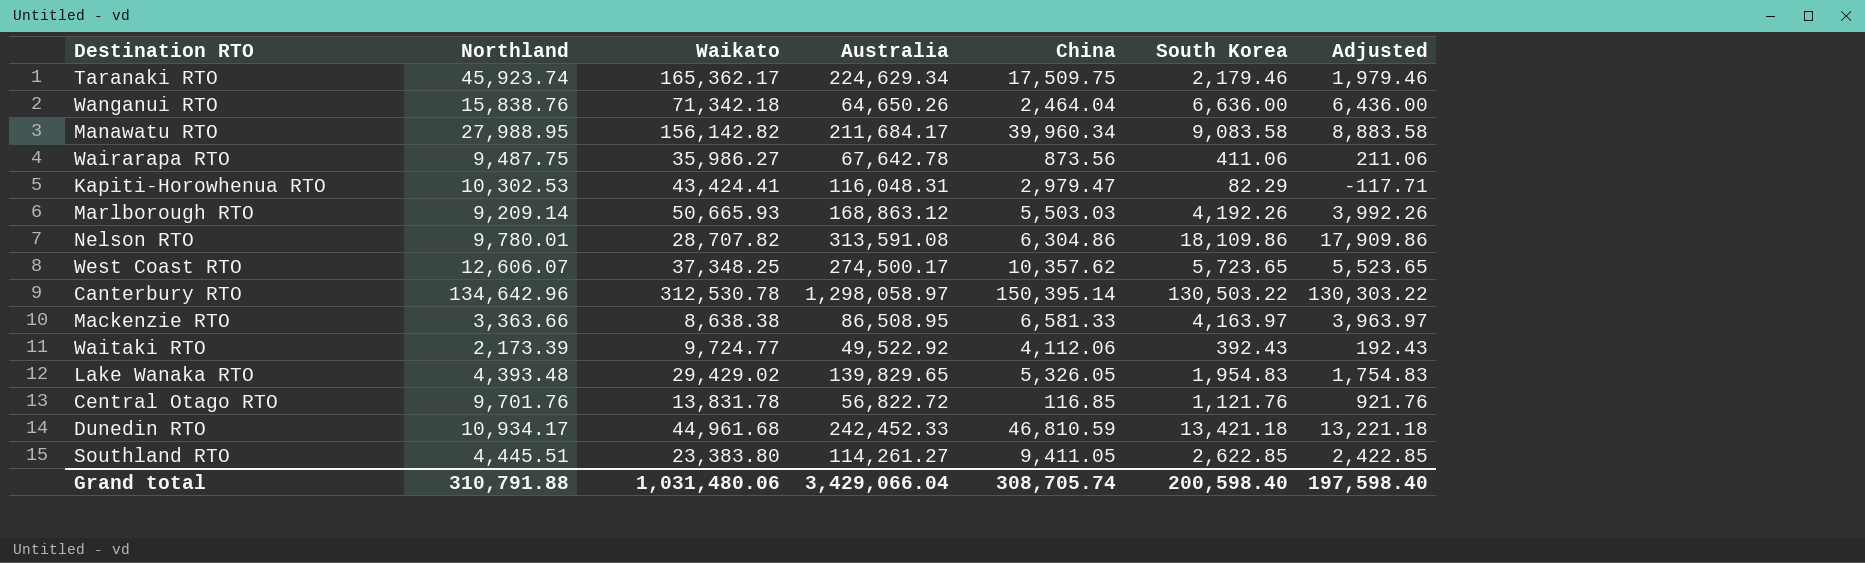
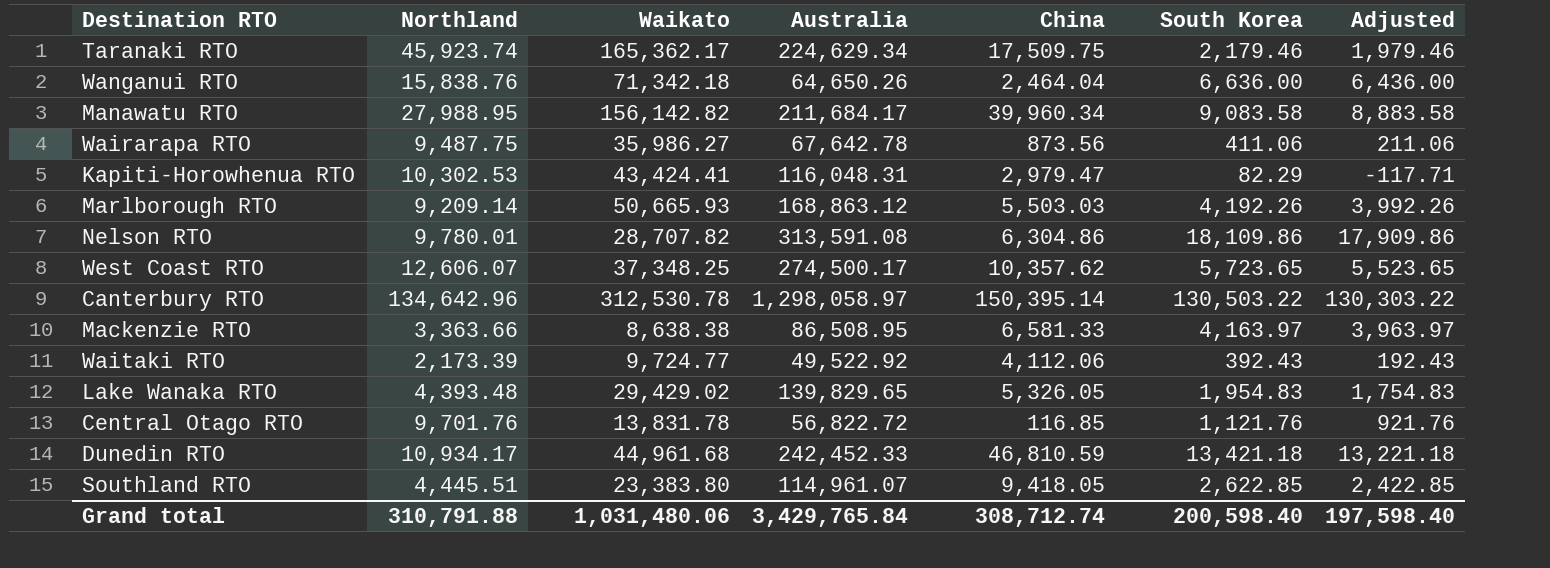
Southland RTO | Australia: 114,261.27 -> 114,961.07
Southland RTO | China: 9,411.05 -> 9,418.05
Grand total | Australia: 3,429,066.04 -> 3,429,765.84
Grand total | China: 308,705.74 -> 308,712.74

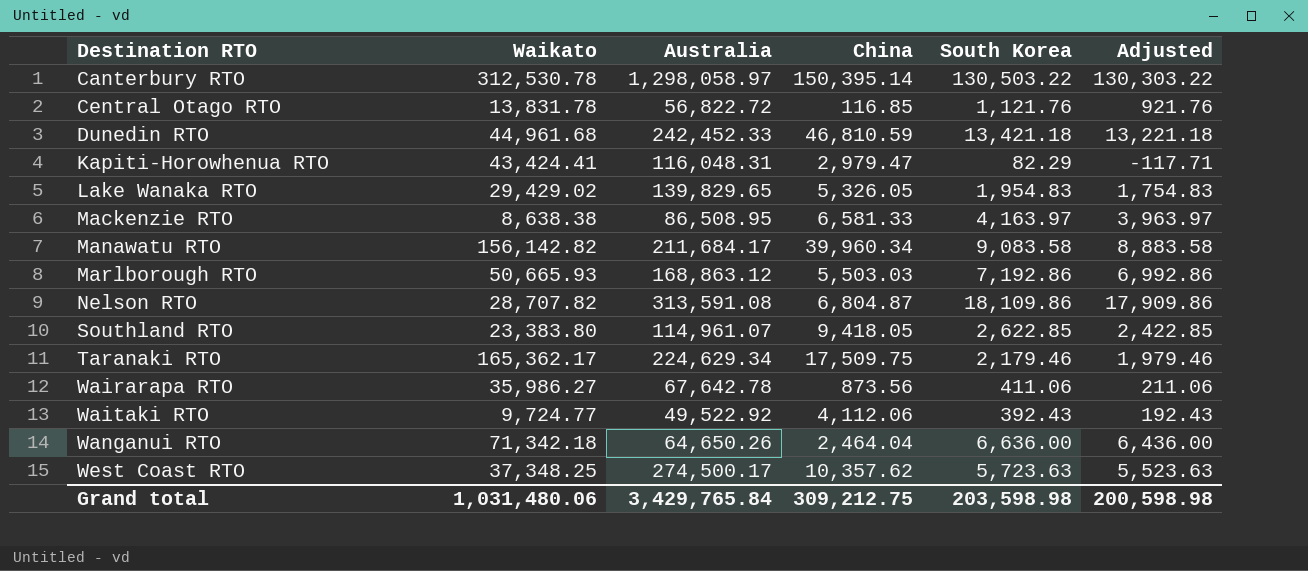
row order: none -> Destination RTO ascending
column Northland | position: 2 -> none
Marlborough RTO | South Korea: 4,192.26 -> 7,192.86
Marlborough RTO | Adjusted: 3,992.26 -> 6,992.86
Nelson RTO | China: 6,304.86 -> 6,804.87
West Coast RTO | South Korea: 5,723.65 -> 5,723.63
West Coast RTO | Adjusted: 5,523.65 -> 5,523.63
Grand total | China: 308,712.74 -> 309,212.75
Grand total | South Korea: 200,598.40 -> 203,598.98
Grand total | Adjusted: 197,598.40 -> 200,598.98

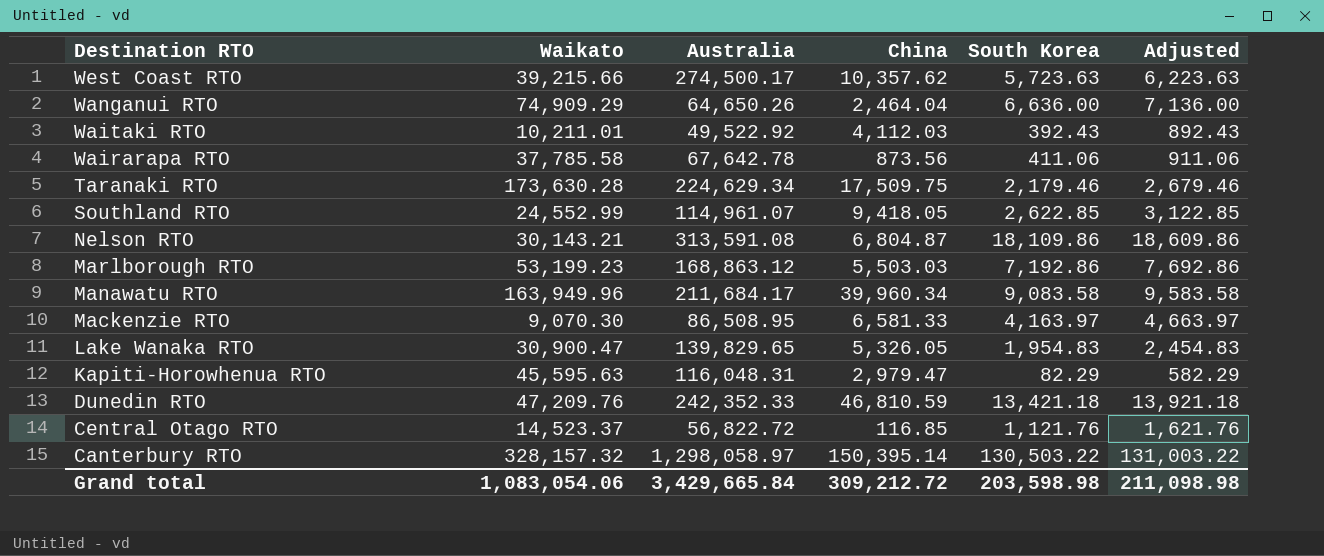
row order: Destination RTO ascending -> Destination RTO descending
column Adjusted | formula: [South Korea] - 200 -> [South Korea] + 500
West Coast RTO | Waikato: 37,348.25 -> 39,215.66
Wanganui RTO | Waikato: 71,342.18 -> 74,909.29
Waitaki RTO | Waikato: 9,724.77 -> 10,211.01
Waitaki RTO | China: 4,112.06 -> 4,112.03
Wairarapa RTO | Waikato: 35,986.27 -> 37,785.58
Taranaki RTO | Waikato: 165,362.17 -> 173,630.28
Southland RTO | Waikato: 23,383.80 -> 24,552.99
Nelson RTO | Waikato: 28,707.82 -> 30,143.21
Marlborough RTO | Waikato: 50,665.93 -> 53,199.23
Manawatu RTO | Waikato: 156,142.82 -> 163,949.96
Mackenzie RTO | Waikato: 8,638.38 -> 9,070.30
Lake Wanaka RTO | Waikato: 29,429.02 -> 30,900.47
Kapiti-Horowhenua RTO | Waikato: 43,424.41 -> 45,595.63
Dunedin RTO | Waikato: 44,961.68 -> 47,209.76
Dunedin RTO | Australia: 242,452.33 -> 242,352.33
Central Otago RTO | Waikato: 13,831.78 -> 14,523.37
Canterbury RTO | Waikato: 312,530.78 -> 328,157.32
Grand total | Waikato: 1,031,480.06 -> 1,083,054.06
Grand total | Australia: 3,429,765.84 -> 3,429,665.84
Grand total | China: 309,212.75 -> 309,212.72
Grand total | Adjusted: 200,598.98 -> 211,098.98

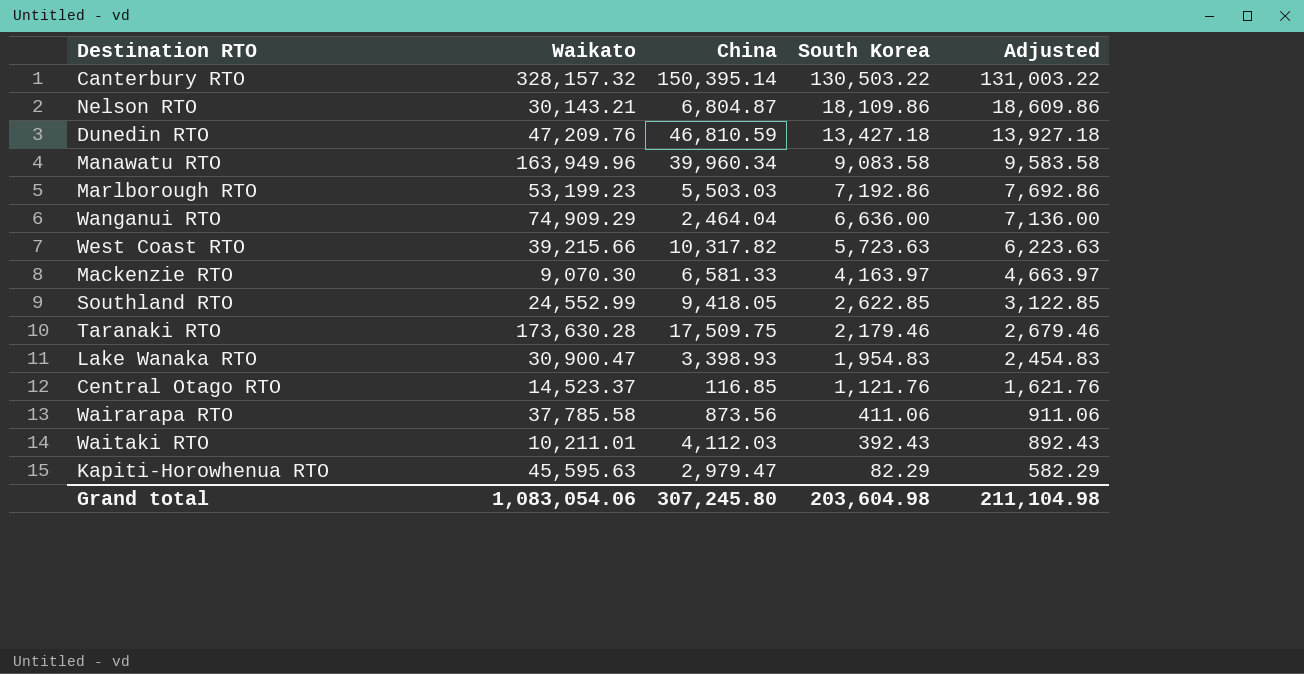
row order: Destination RTO descending -> South Korea descending
column Australia | position: 3 -> none
Dunedin RTO | South Korea: 13,421.18 -> 13,427.18
Dunedin RTO | Adjusted: 13,921.18 -> 13,927.18
West Coast RTO | China: 10,357.62 -> 10,317.82
Lake Wanaka RTO | China: 5,326.05 -> 3,398.93
Grand total | China: 309,212.72 -> 307,245.80
Grand total | South Korea: 203,598.98 -> 203,604.98
Grand total | Adjusted: 211,098.98 -> 211,104.98

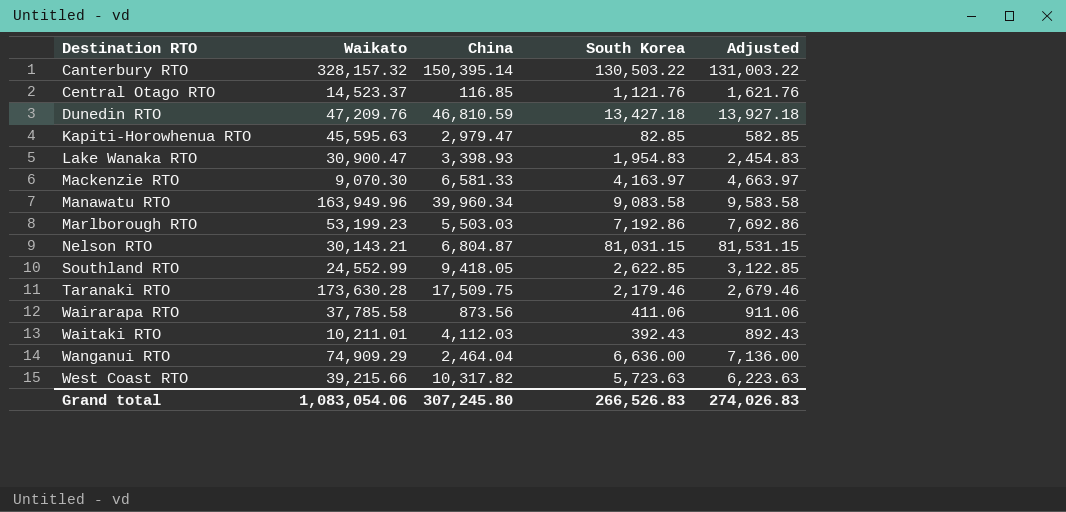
row order: South Korea descending -> Destination RTO ascending
Kapiti-Horowhenua RTO | South Korea: 82.29 -> 82.85
Kapiti-Horowhenua RTO | Adjusted: 582.29 -> 582.85
Nelson RTO | South Korea: 18,109.86 -> 81,031.15
Nelson RTO | Adjusted: 18,609.86 -> 81,531.15
Grand total | South Korea: 203,604.98 -> 266,526.83
Grand total | Adjusted: 211,104.98 -> 274,026.83

